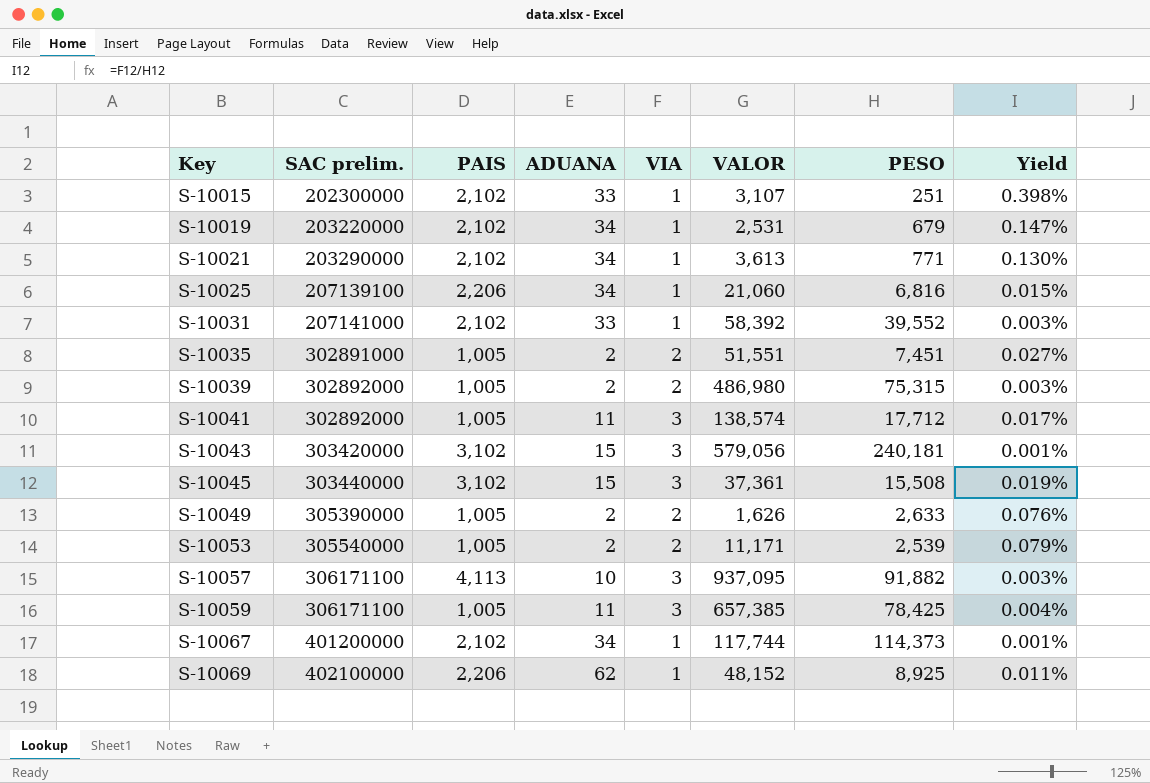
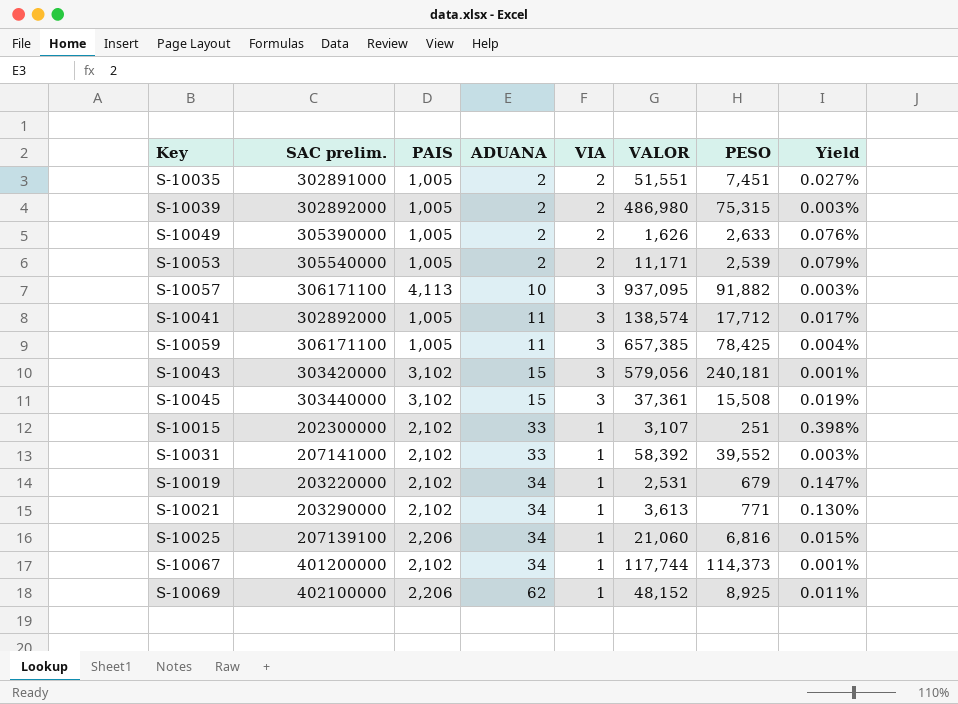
row order: Key ascending -> ADUANA ascending

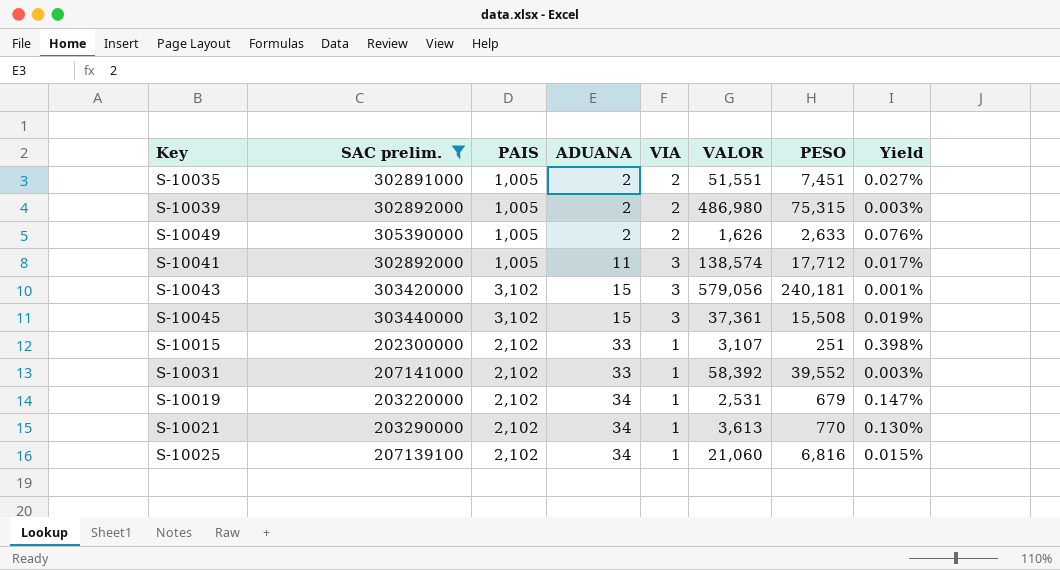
filter: none -> SAC prelim. <= 305390000
S-10021 | PESO: 771 -> 770
S-10025 | PAIS: 2,206 -> 2,102

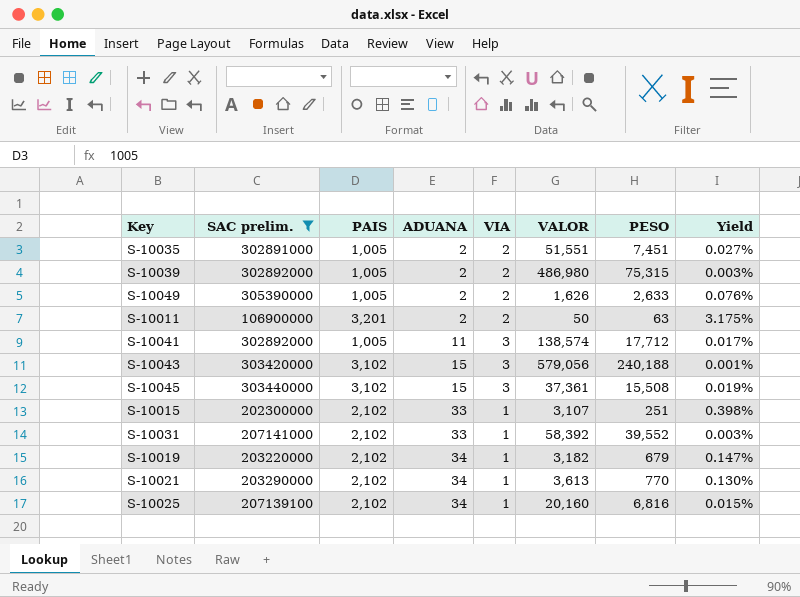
row S-10011: none -> 106900000 | 3,201 | 2 | 2 | 50 | 63 | 3.175%
S-10043 | PESO: 240,181 -> 240,188
S-10019 | VALOR: 2,531 -> 3,182
S-10025 | VALOR: 21,060 -> 20,160

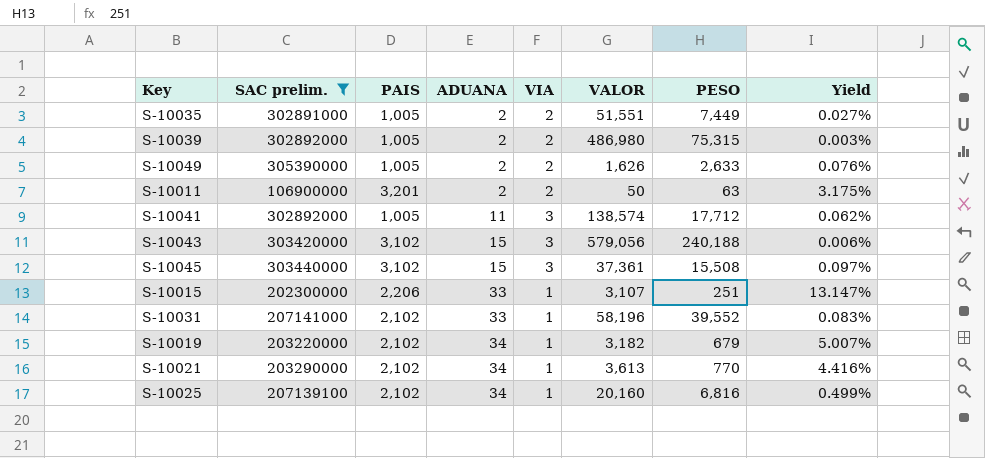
column Yield | formula: [VIA] / [PESO] -> [ADUANA] / [PESO]
S-10035 | PESO: 7,451 -> 7,449
S-10015 | PAIS: 2,102 -> 2,206
S-10031 | VALOR: 58,392 -> 58,196

